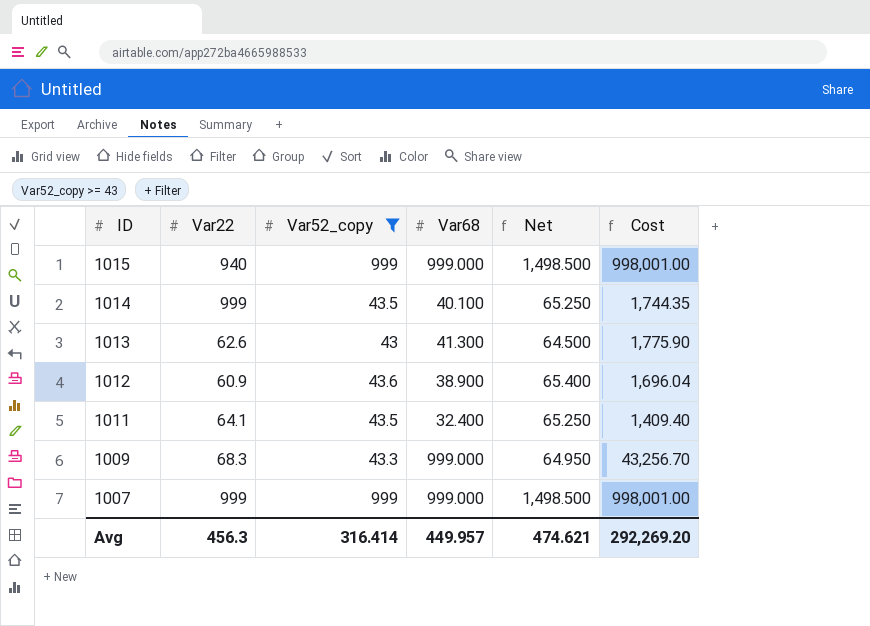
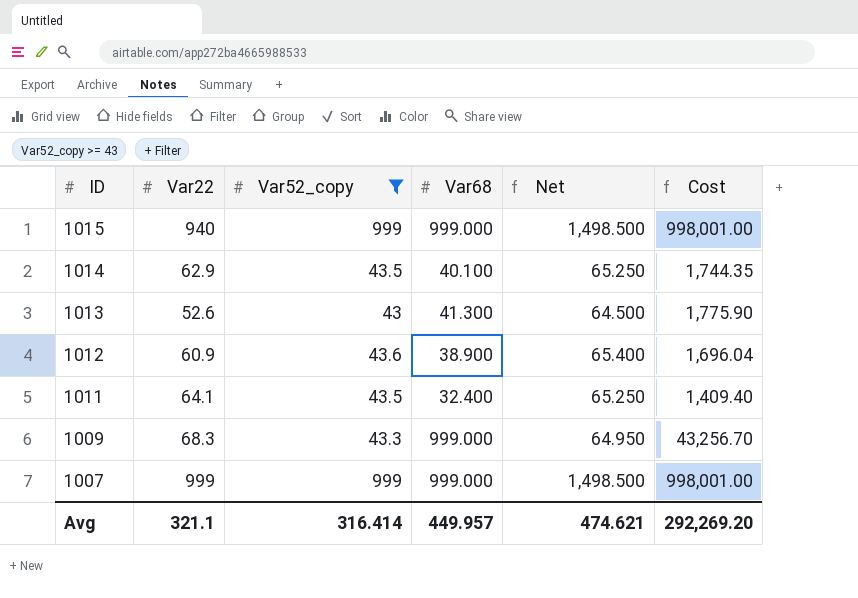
1014 | Var22: 999 -> 62.9
1013 | Var22: 62.6 -> 52.6
Avg | Var22: 456.3 -> 321.1

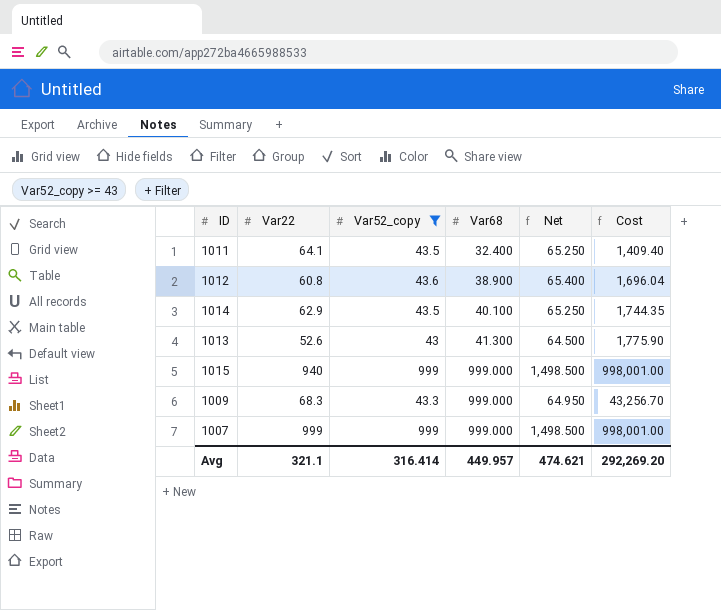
row order: ID descending -> Var68 ascending
1012 | Var22: 60.9 -> 60.8

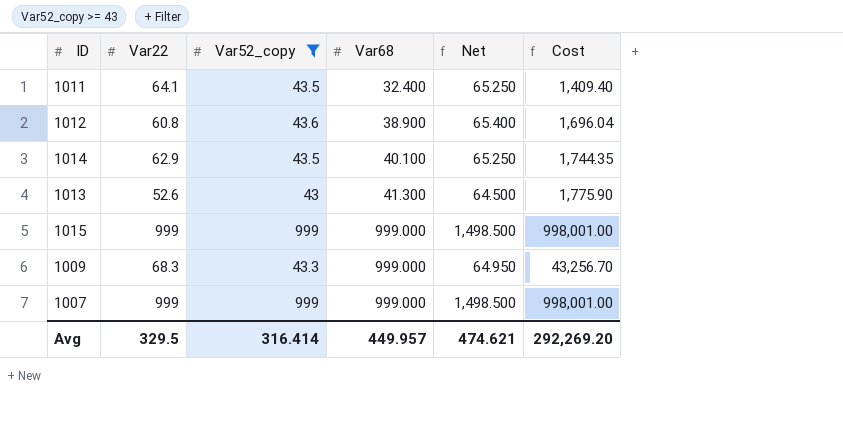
1015 | Var22: 940 -> 999
Avg | Var22: 321.1 -> 329.5

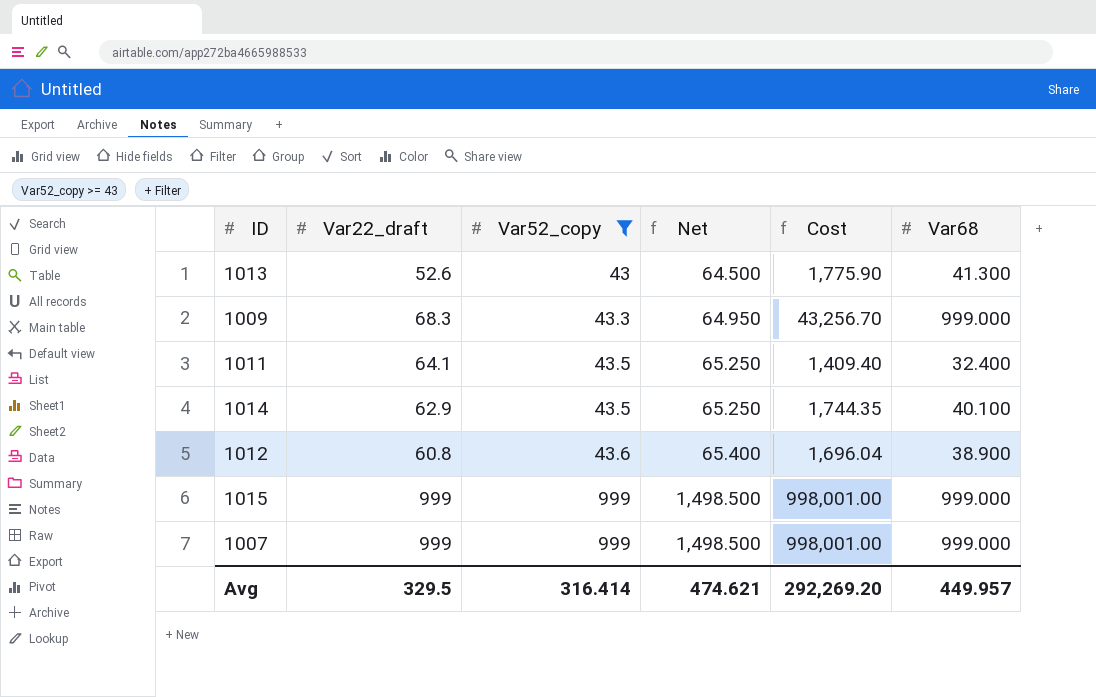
row order: Var68 ascending -> Var52_copy ascending
column name: Var22 -> Var22_draft
column Var68 | position: 4 -> 6

